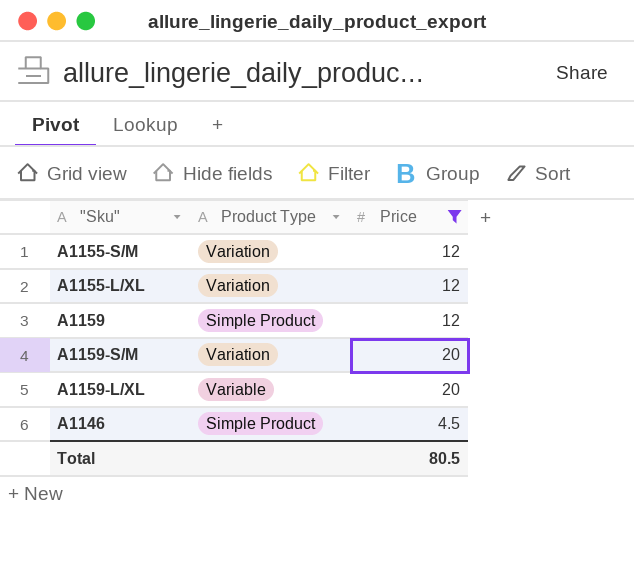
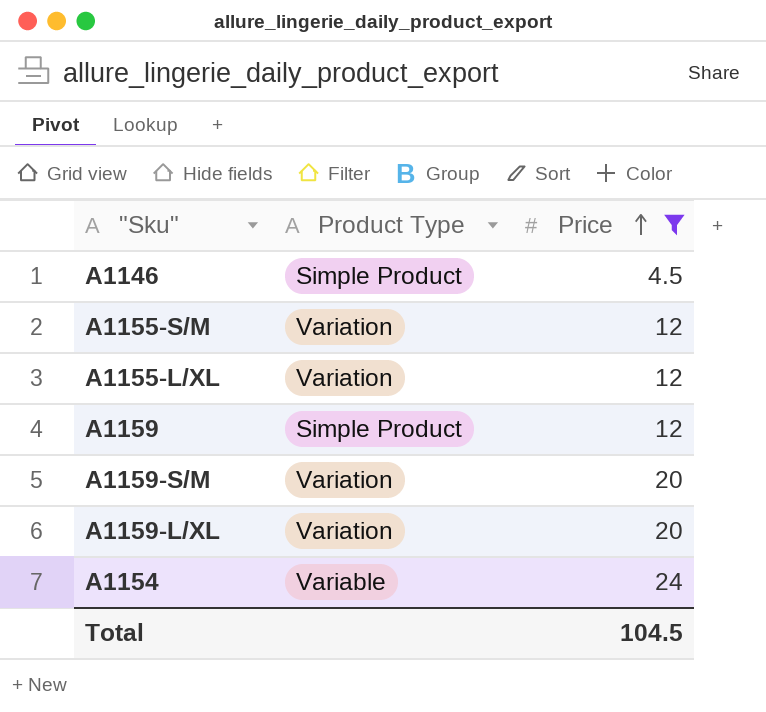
row order: none -> Price ascending
A1159-L/XL | Product Type: Variable -> Variation
row A1154: none -> Variable | 24
Total | Price: 80.5 -> 104.5

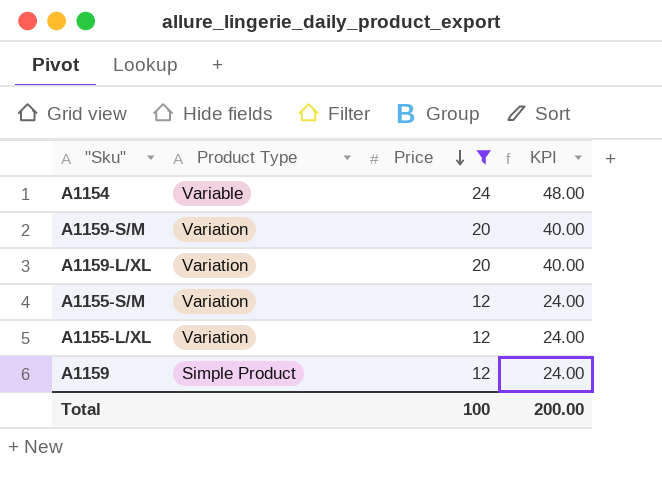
row order: Price ascending -> Price descending
column KPI | formula: none -> [Price] * 2
row A1146: Simple Product | 4.5 -> none
Total | Price: 104.5 -> 100

